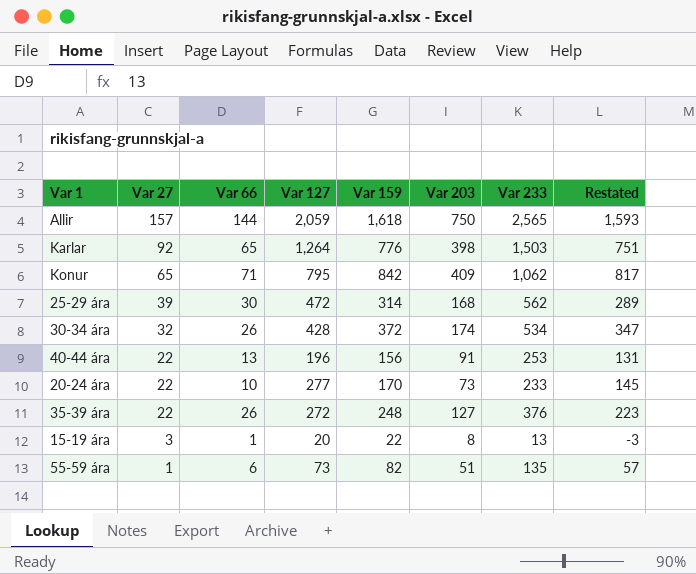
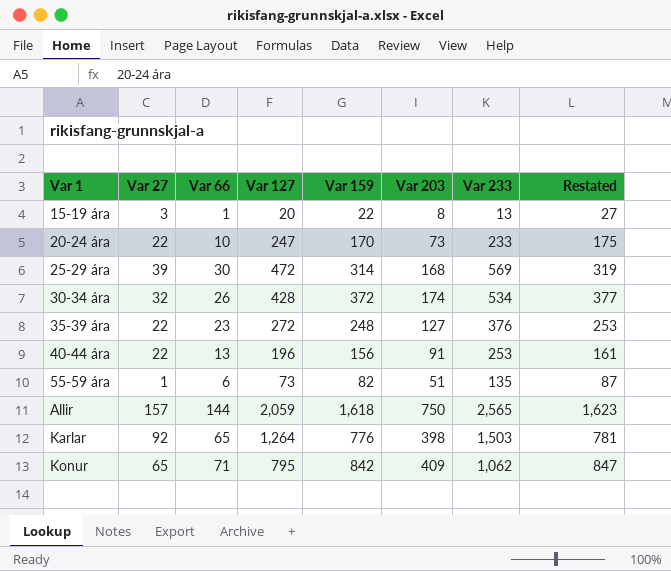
row order: Var 27 descending -> Var 1 ascending
column Restated | formula: [Var 159] - 25 -> [Var 159] + 5
20-24 ára | Var 127: 277 -> 247
25-29 ára | Var 233: 562 -> 569
35-39 ára | Var 66: 26 -> 23

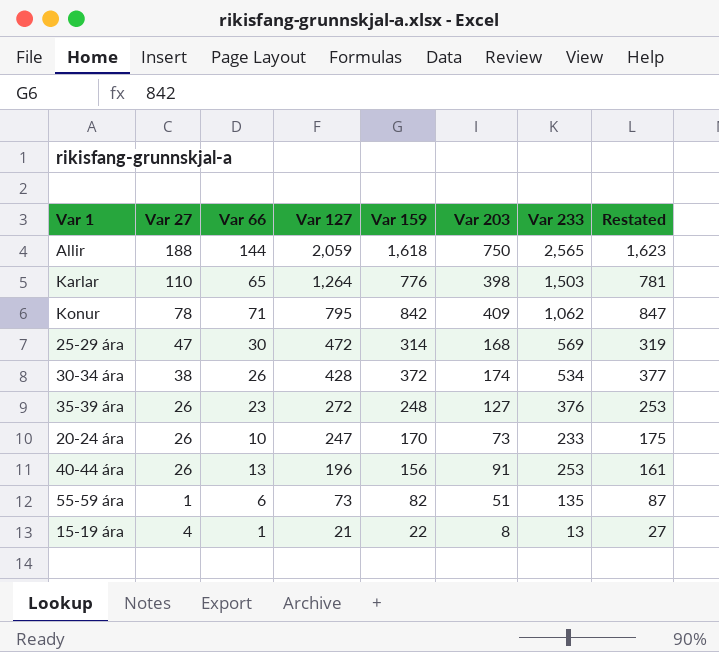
row order: Var 1 ascending -> Var 127 descending
Allir | Var 27: 157 -> 188
Karlar | Var 27: 92 -> 110
Konur | Var 27: 65 -> 78
25-29 ára | Var 27: 39 -> 47
30-34 ára | Var 27: 32 -> 38
35-39 ára | Var 27: 22 -> 26
20-24 ára | Var 27: 22 -> 26
40-44 ára | Var 27: 22 -> 26
15-19 ára | Var 27: 3 -> 4
15-19 ára | Var 127: 20 -> 21

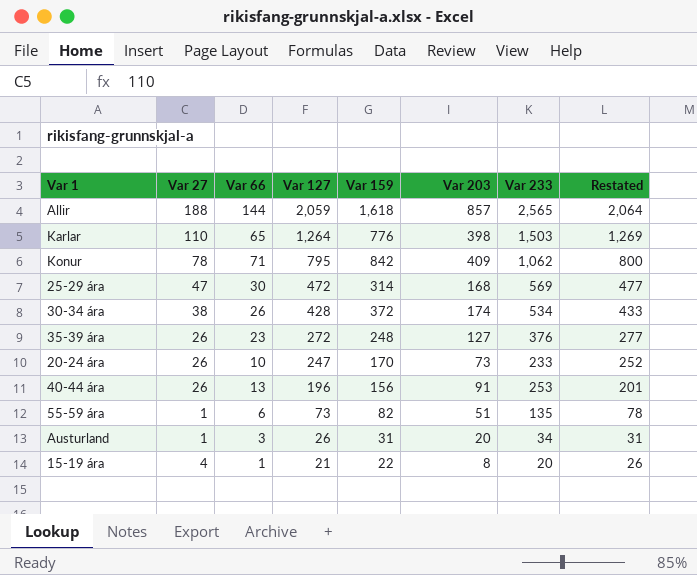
column Restated | formula: [Var 159] + 5 -> [Var 127] + 5
Allir | Var 203: 750 -> 857
row Austurland: none -> 1 | 3 | 26 | 31 | 20 | 34 | 31
15-19 ára | Var 233: 13 -> 20

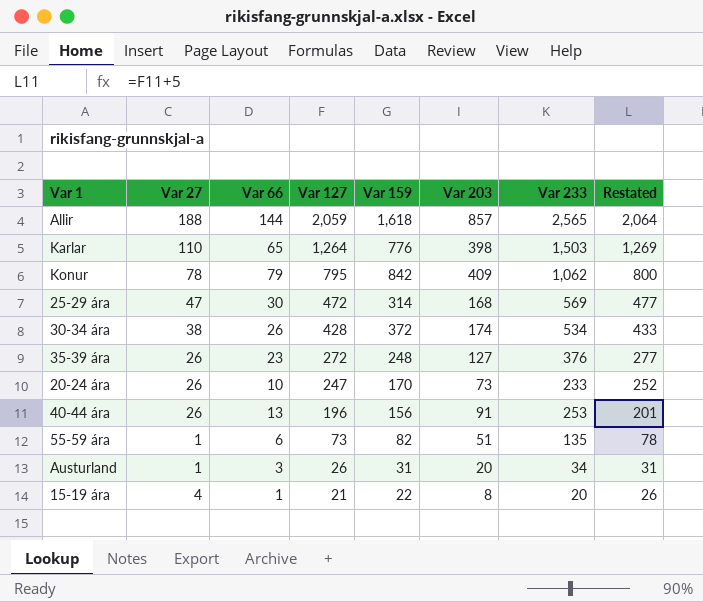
Konur | Var 66: 71 -> 79

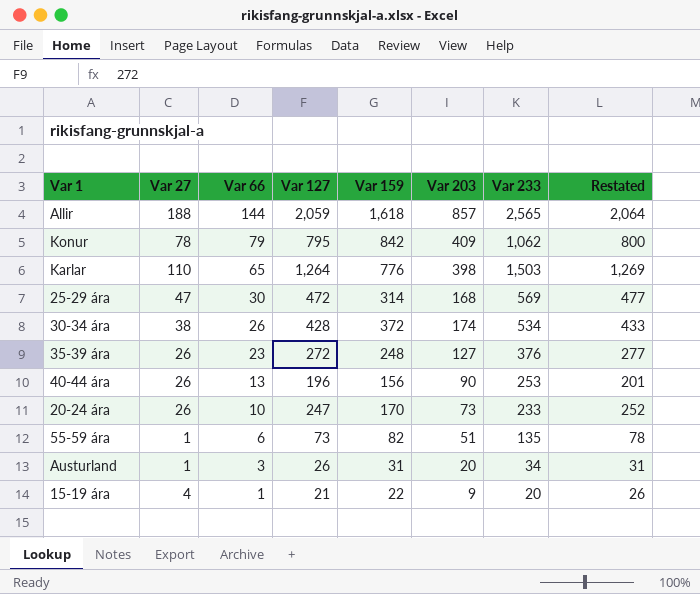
row order: Var 127 descending -> Var 66 descending
40-44 ára | Var 203: 91 -> 90
15-19 ára | Var 203: 8 -> 9

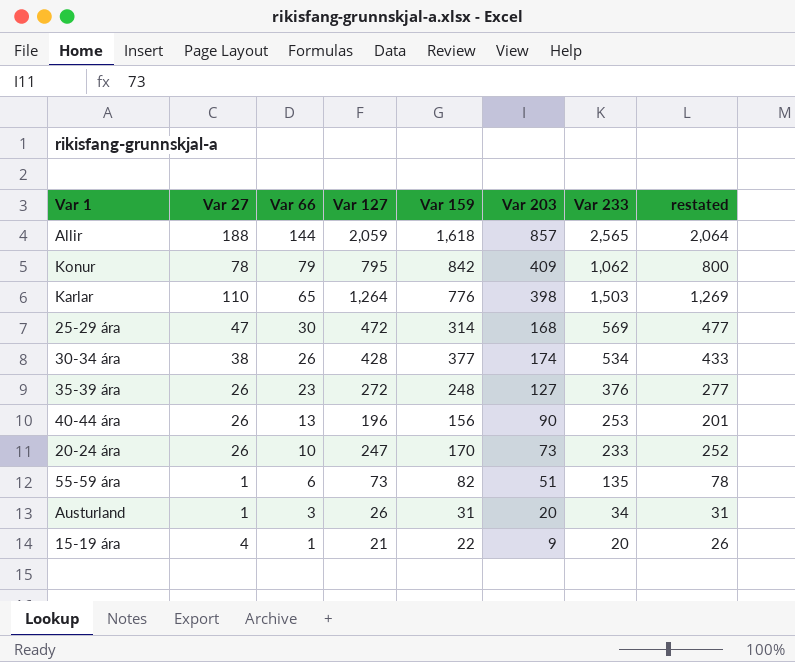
column name: Restated -> restated
30-34 ára | Var 159: 372 -> 377

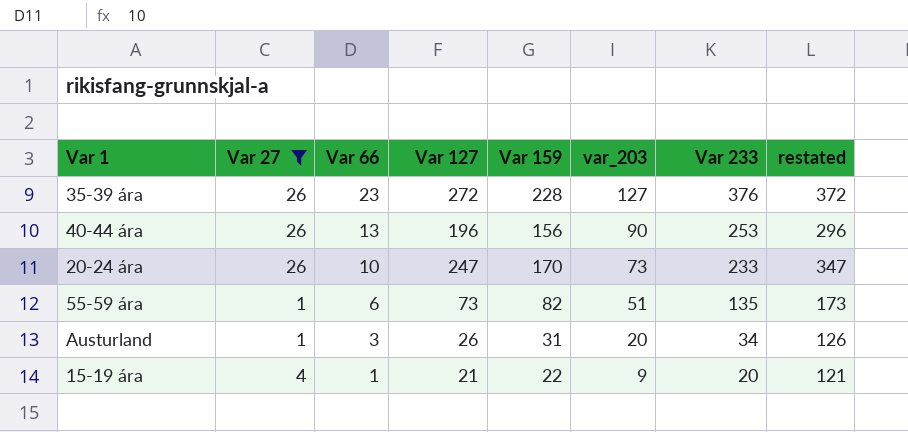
filter: none -> Var 27 <= 26
column name: Var 203 -> var_203
column restated | formula: [Var 127] + 5 -> [Var 127] + 100
35-39 ára | Var 159: 248 -> 228

